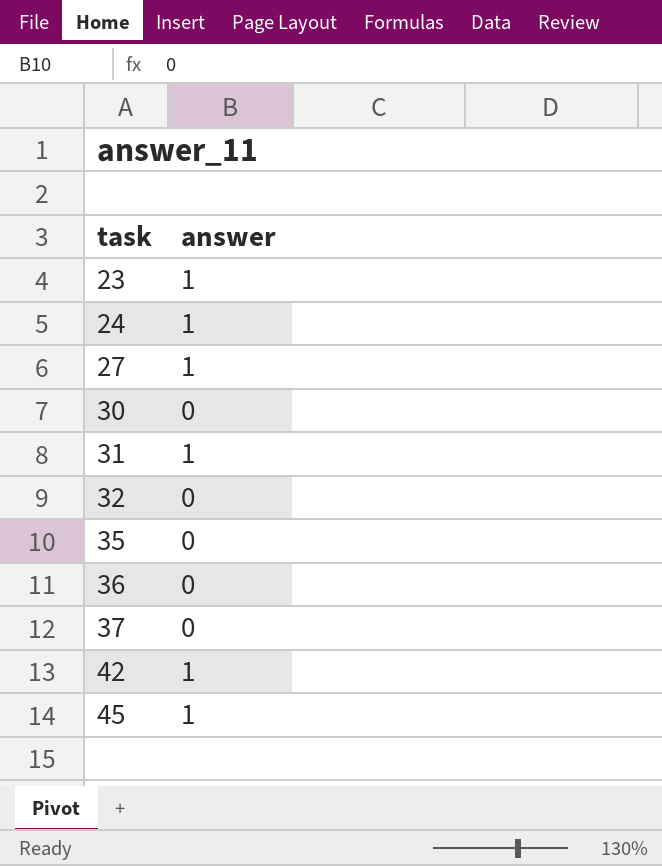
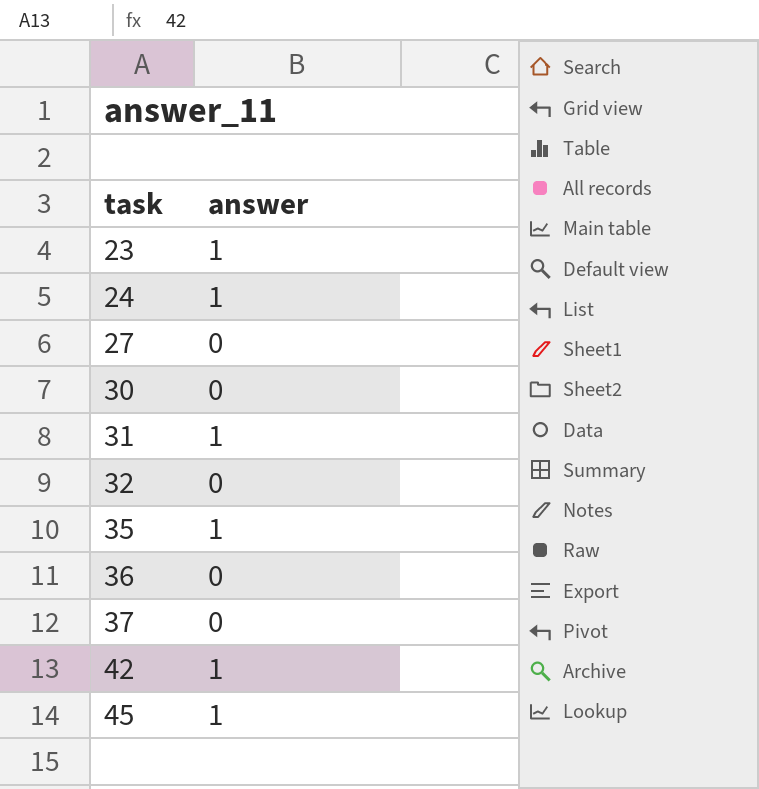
27 | answer: 1 -> 0
35 | answer: 0 -> 1

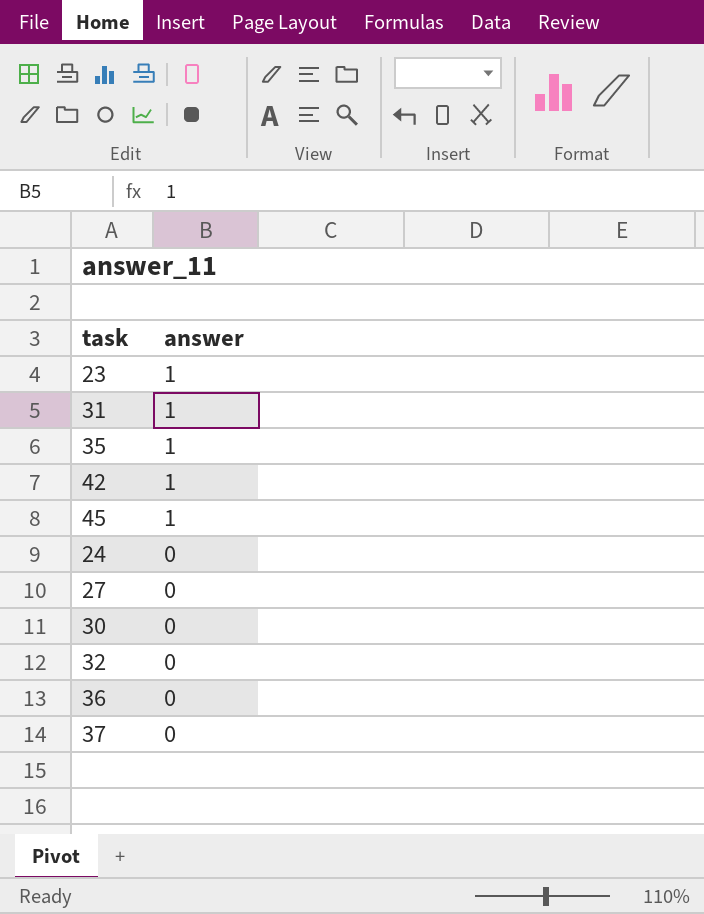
row order: task ascending -> answer descending
24 | answer: 1 -> 0

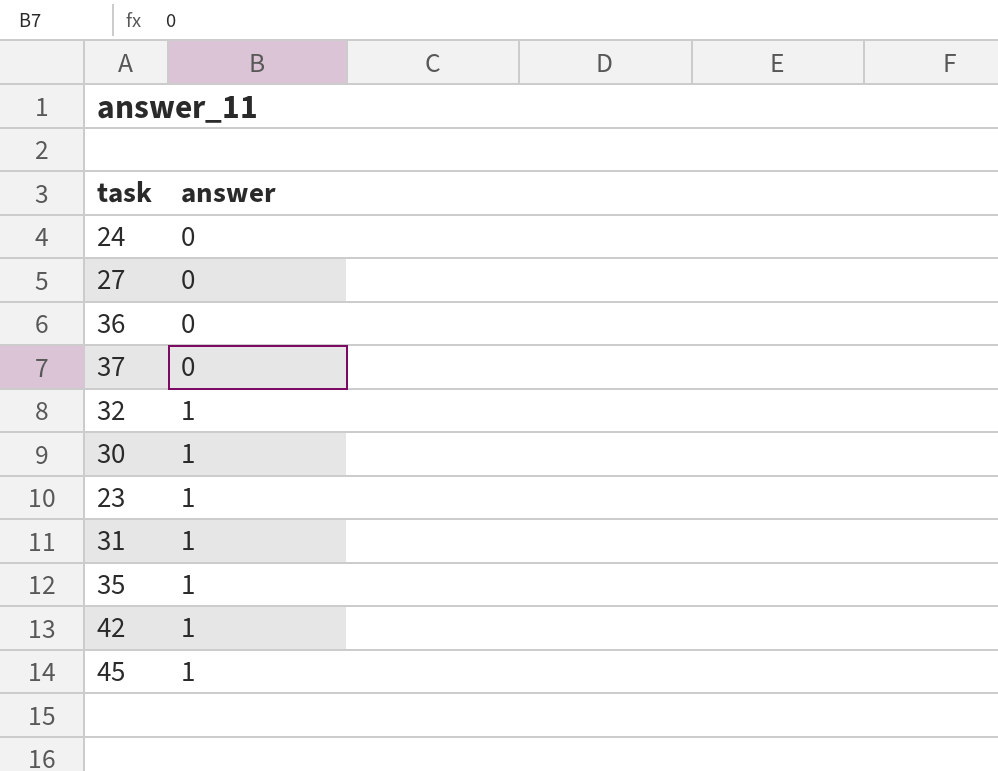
row order: answer descending -> answer ascending
32 | answer: 0 -> 1
30 | answer: 0 -> 1

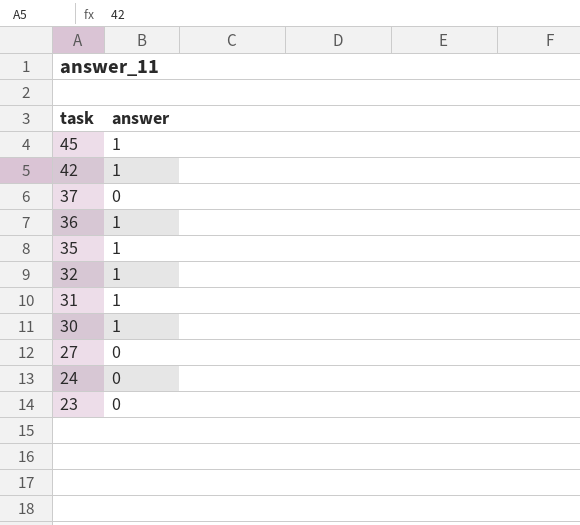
row order: answer ascending -> task descending
36 | answer: 0 -> 1
23 | answer: 1 -> 0

